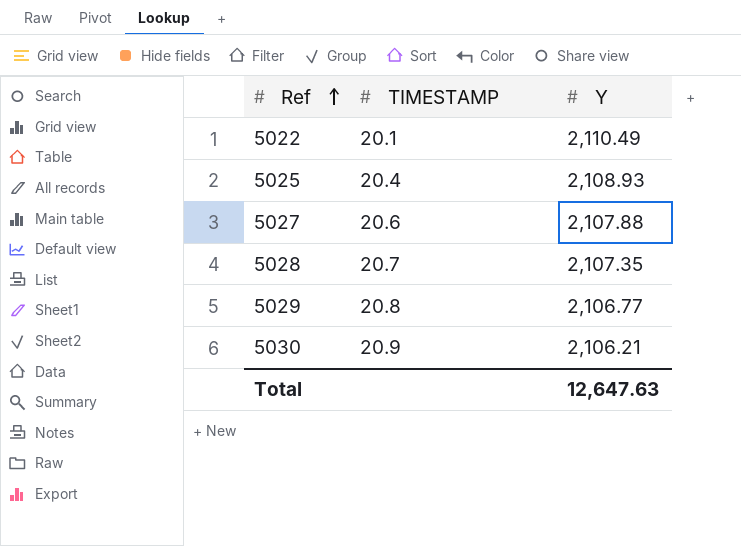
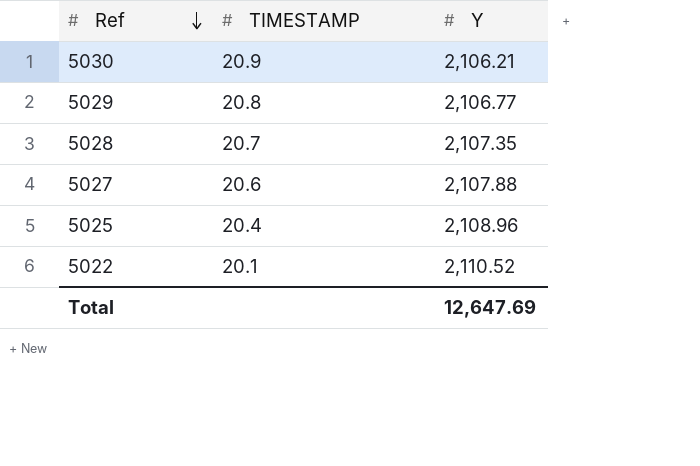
row order: Ref ascending -> Ref descending
5025 | Y: 2,108.93 -> 2,108.96
5022 | Y: 2,110.49 -> 2,110.52
Total | Y: 12,647.63 -> 12,647.69

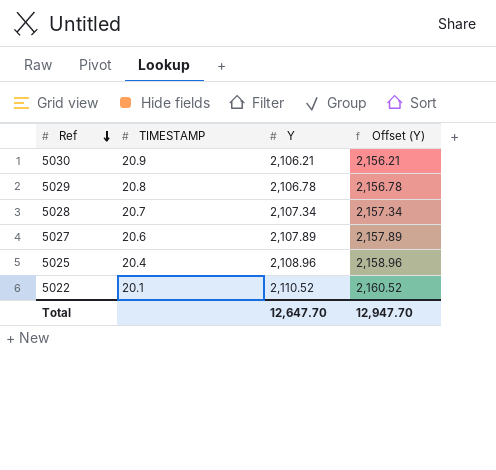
column Offset (Y) | formula: none -> [Y] + 50
5029 | Y: 2,106.77 -> 2,106.78
5028 | Y: 2,107.35 -> 2,107.34
5027 | Y: 2,107.88 -> 2,107.89
Total | Y: 12,647.69 -> 12,647.70

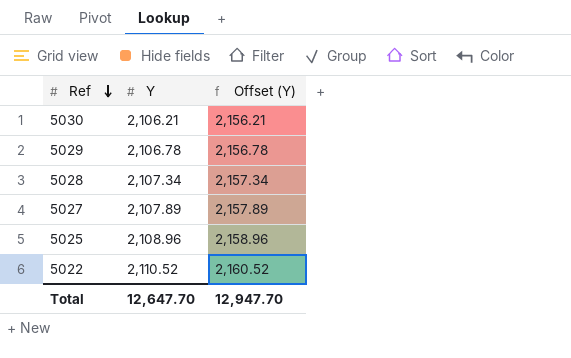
column TIMESTAMP | position: 2 -> none

